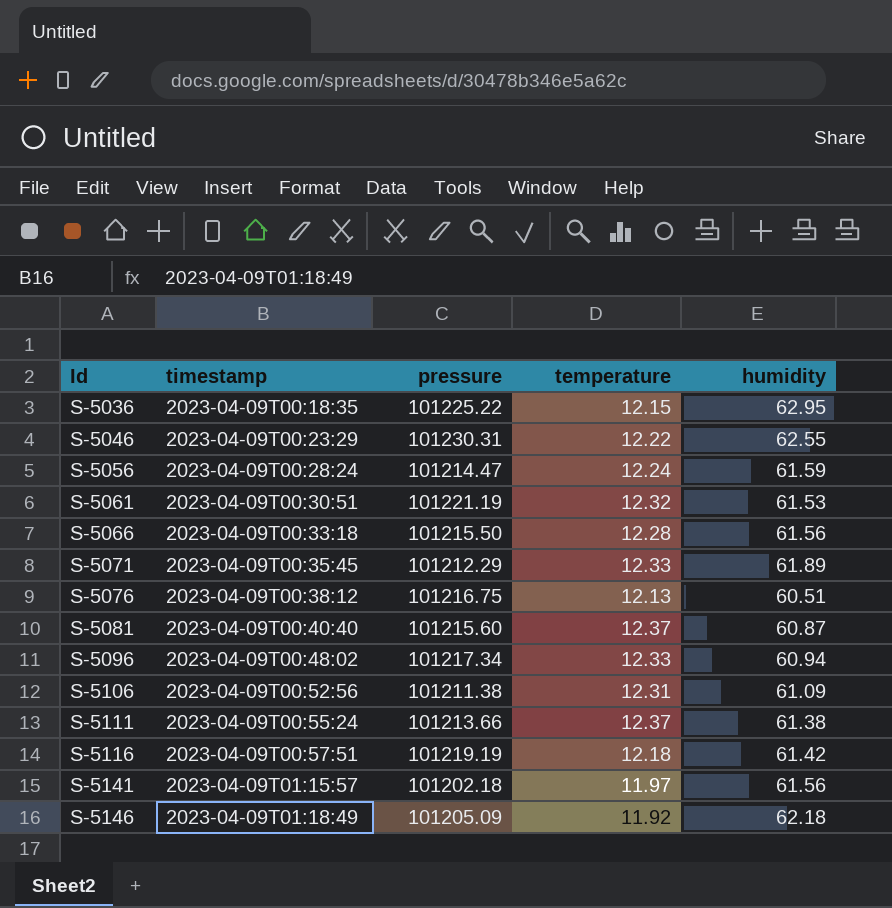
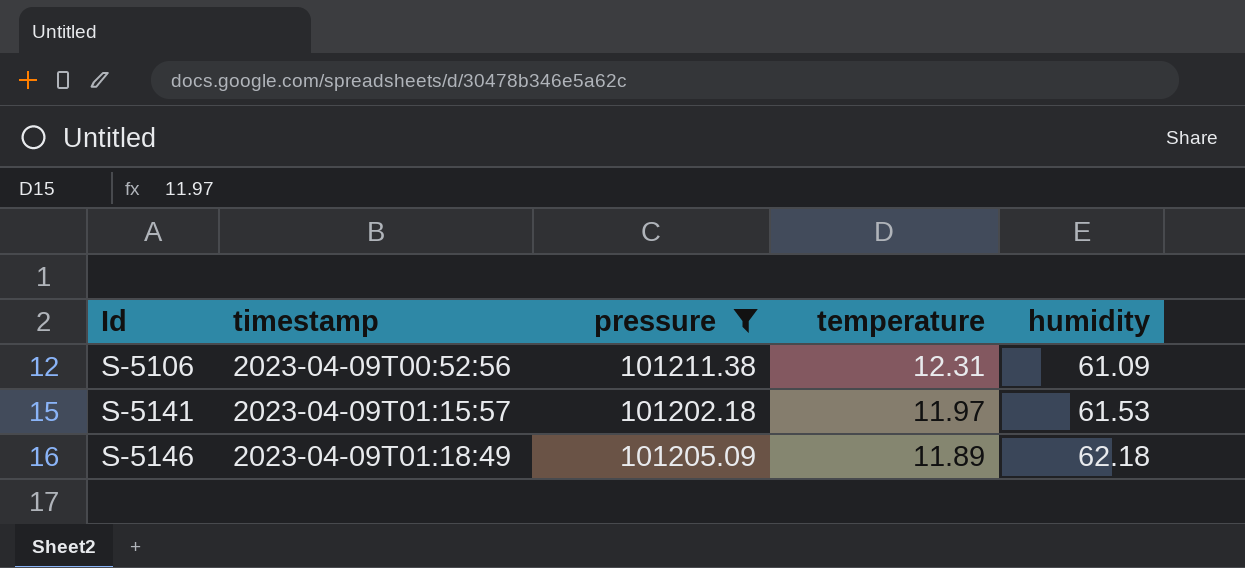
filter: none -> pressure <= 101211.38
S-5141 | humidity: 61.56 -> 61.53
S-5146 | temperature: 11.92 -> 11.89

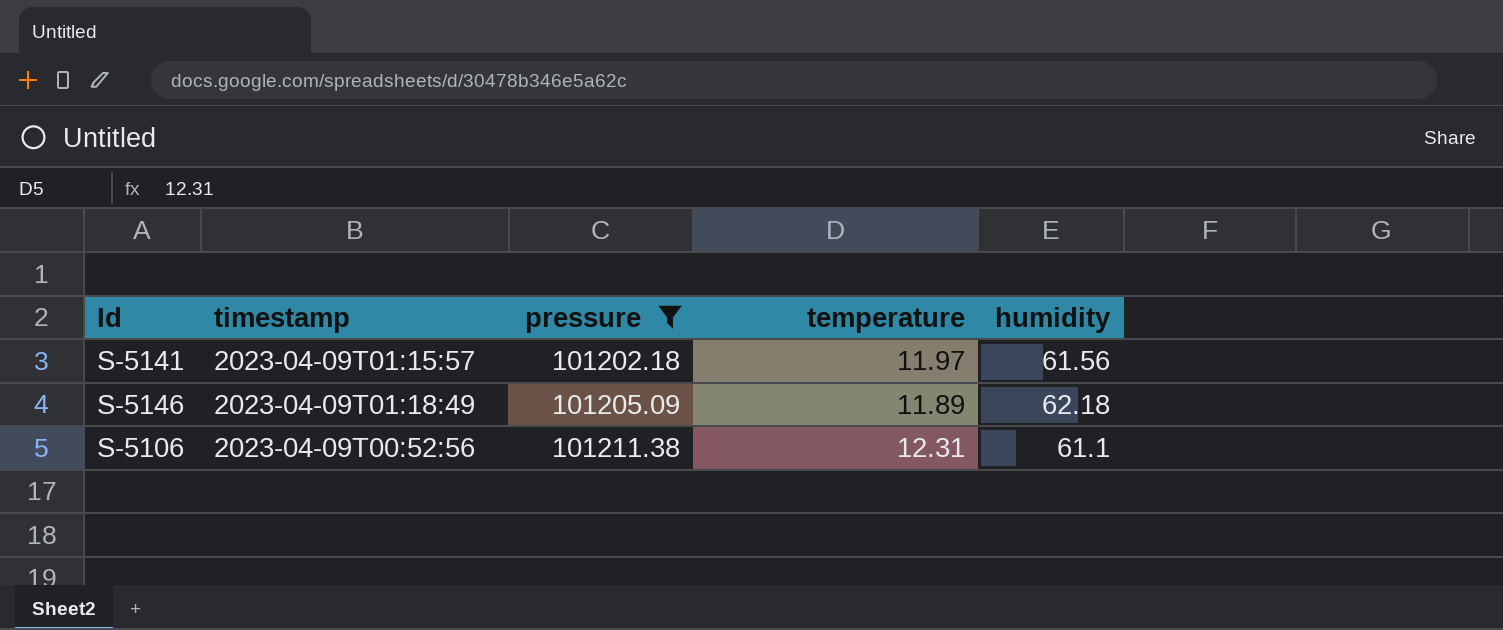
row order: Id ascending -> pressure ascending
S-5141 | humidity: 61.53 -> 61.56
S-5106 | humidity: 61.09 -> 61.1

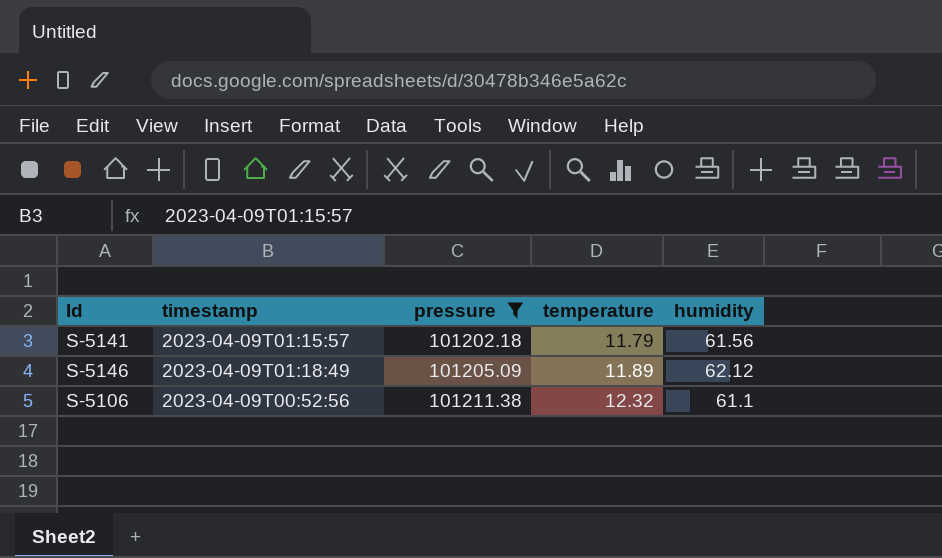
S-5141 | temperature: 11.97 -> 11.79
S-5146 | humidity: 62.18 -> 62.12
S-5106 | temperature: 12.31 -> 12.32

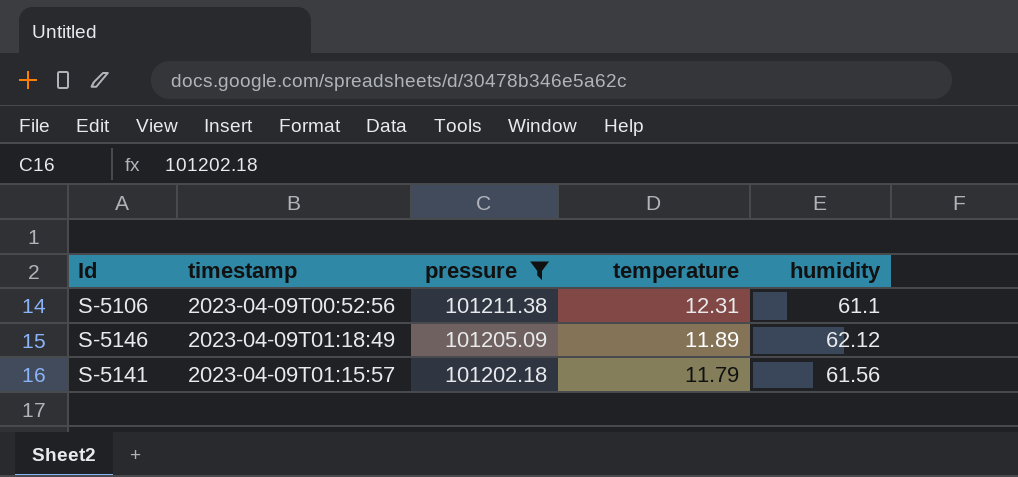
row order: pressure ascending -> pressure descending
S-5106 | temperature: 12.32 -> 12.31

